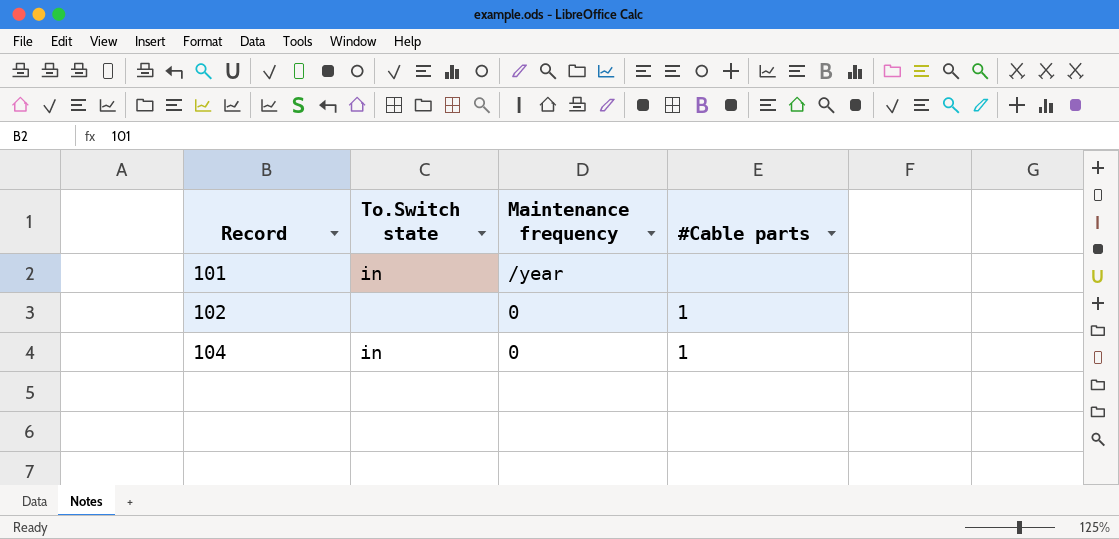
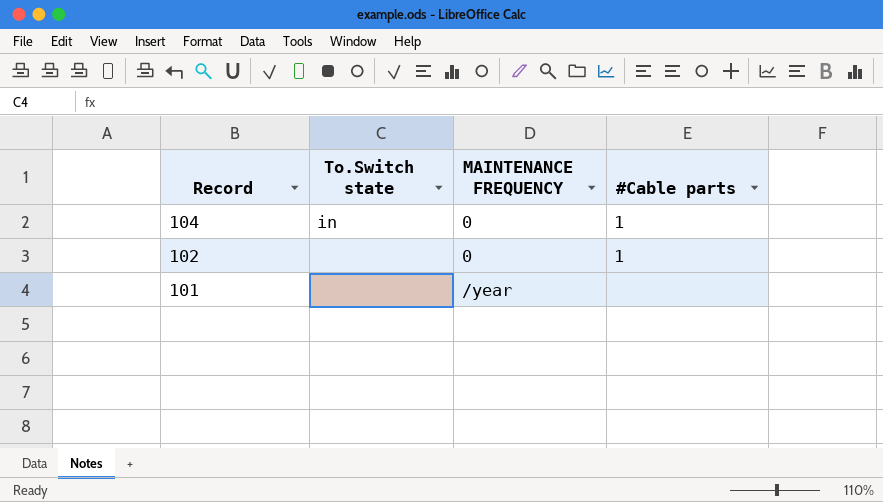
row order: Record ascending -> Record descending
column name: Maintenance frequency -> MAINTENANCE FREQUENCY
101 | To.Switch state: in -> none

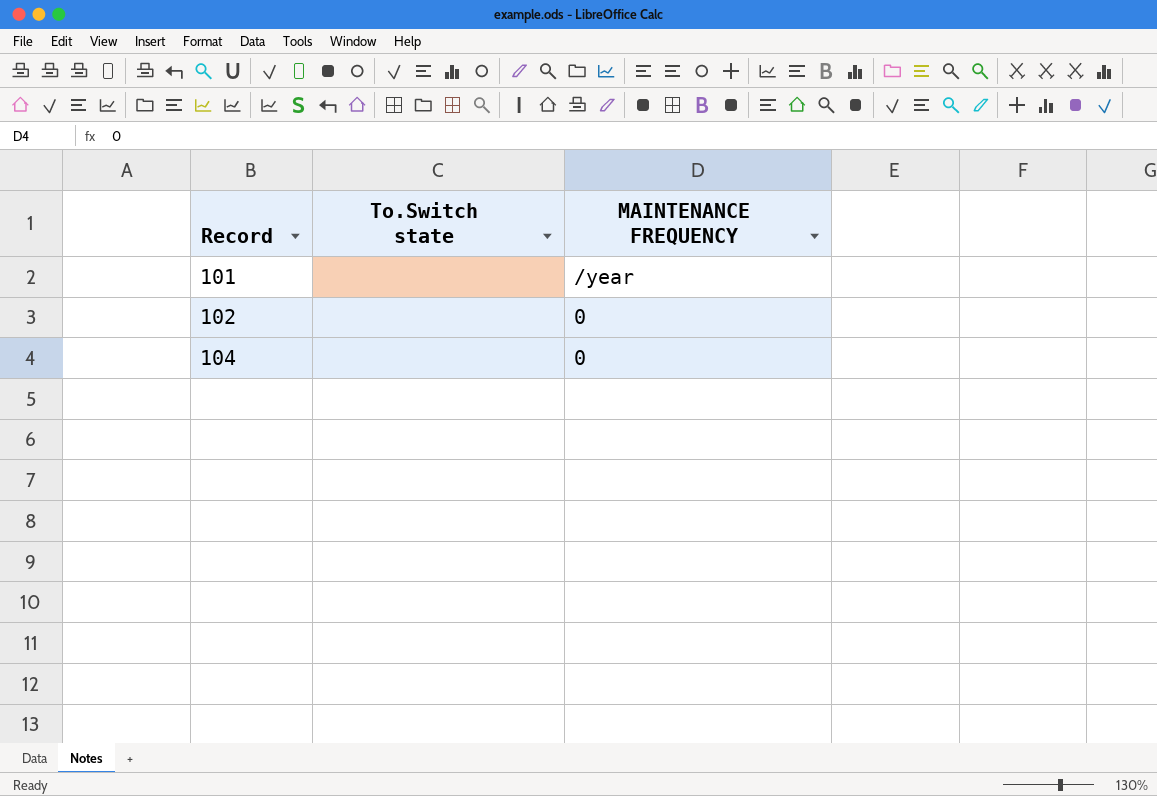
row order: Record descending -> Record ascending
column #Cable parts | position: 4 -> none
104 | To.Switch state: in -> none

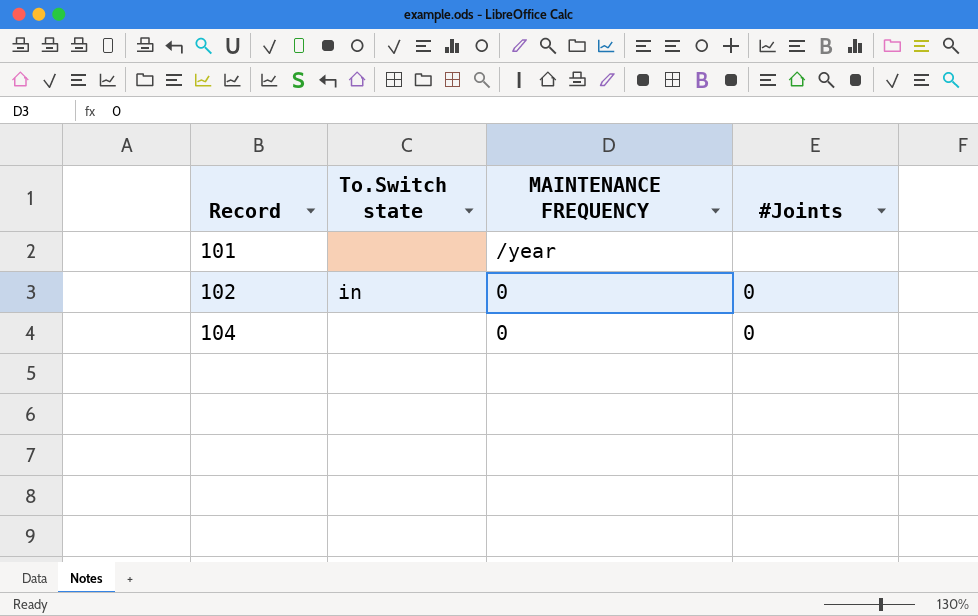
column #Joints | position: none -> 4
102 | To.Switch state: none -> in

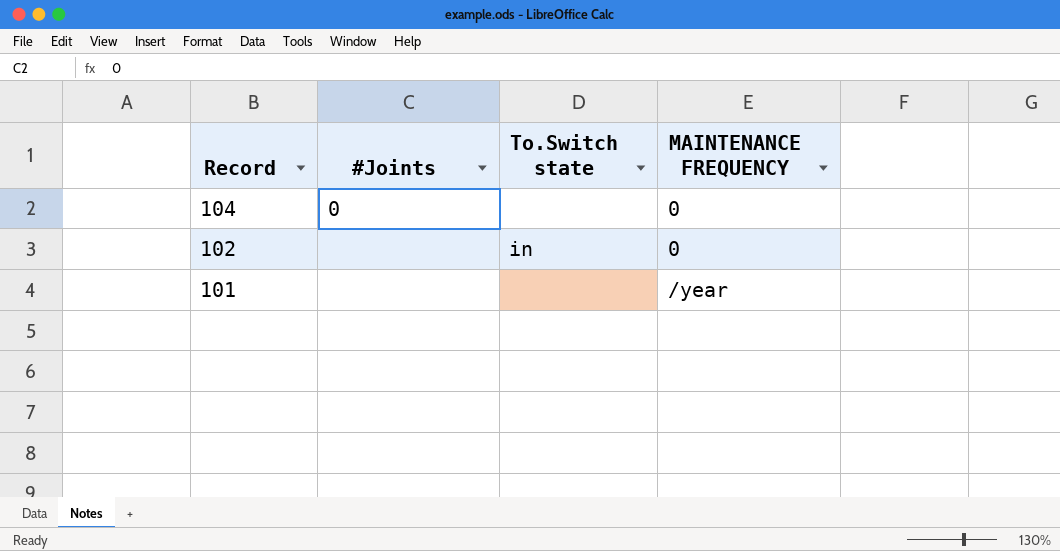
row order: Record ascending -> Record descending
column #Joints | position: 4 -> 2
102 | #Joints: 0 -> none

